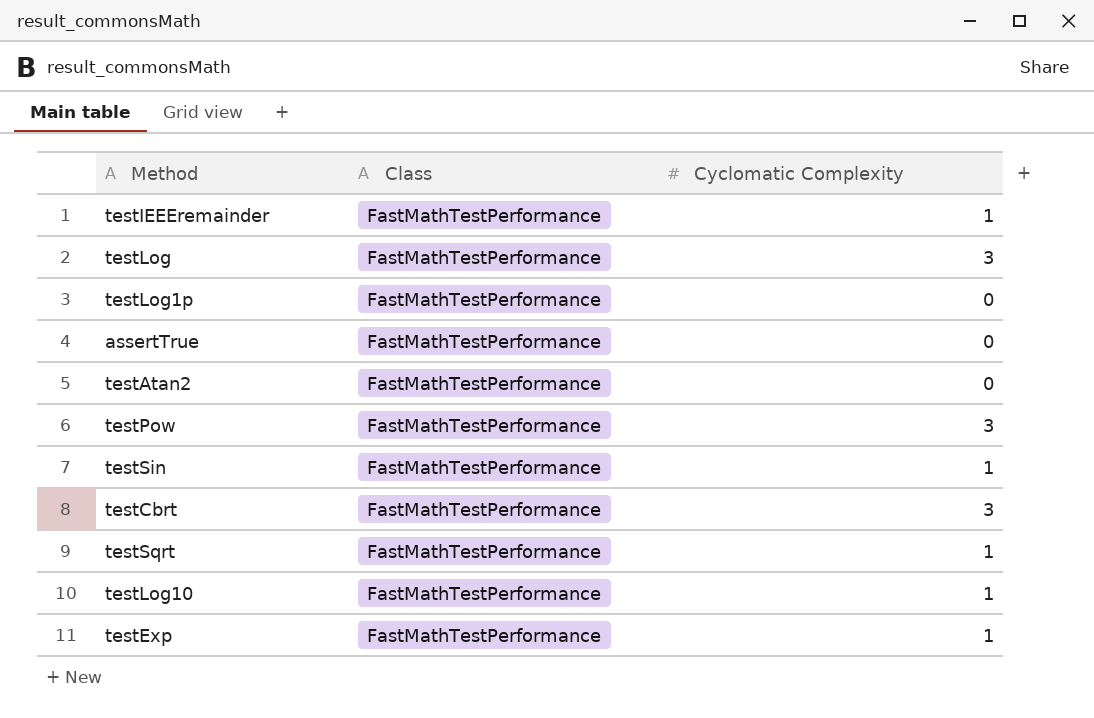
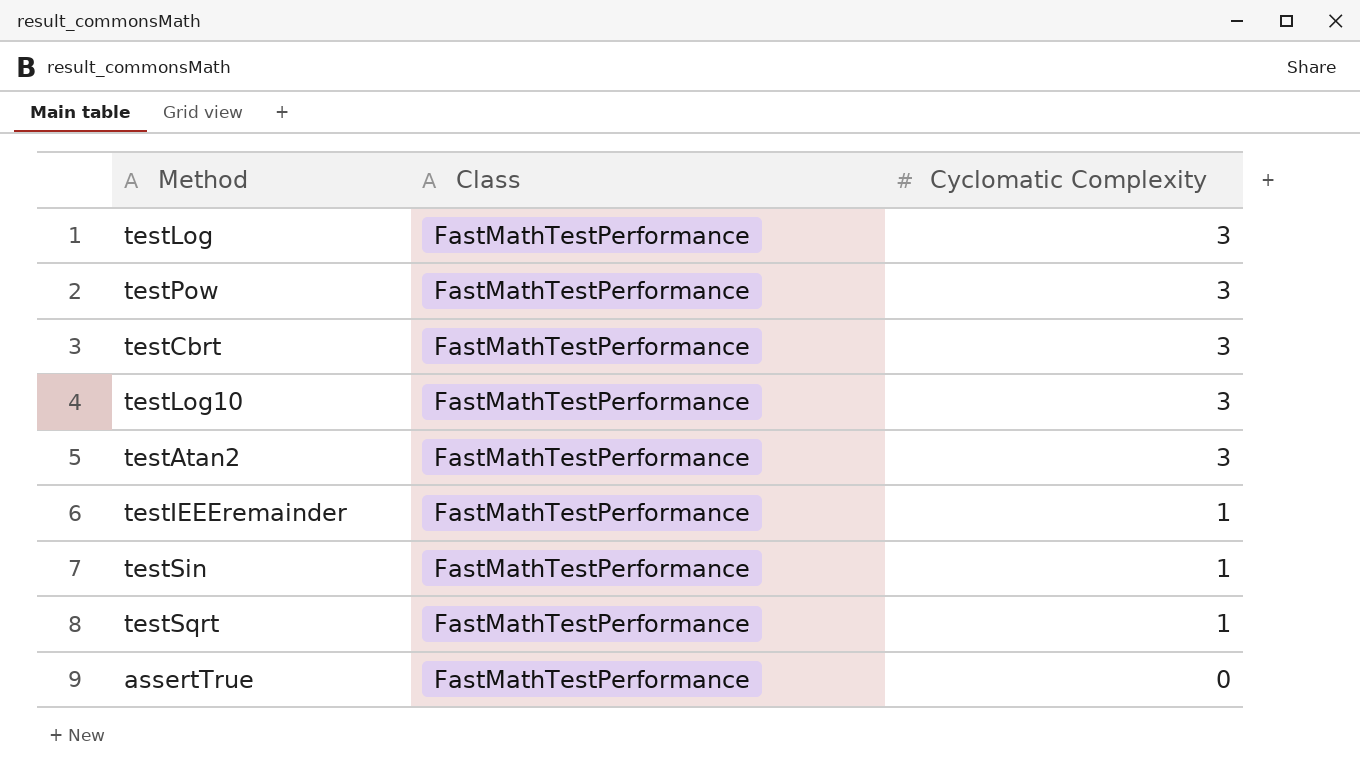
row order: none -> Cyclomatic Complexity descending
row testLog1p: FastMathTestPerformance | 0 -> none
row testExp: FastMathTestPerformance | 1 -> none
testLog10 | Cyclomatic Complexity: 1 -> 3
testAtan2 | Cyclomatic Complexity: 0 -> 3

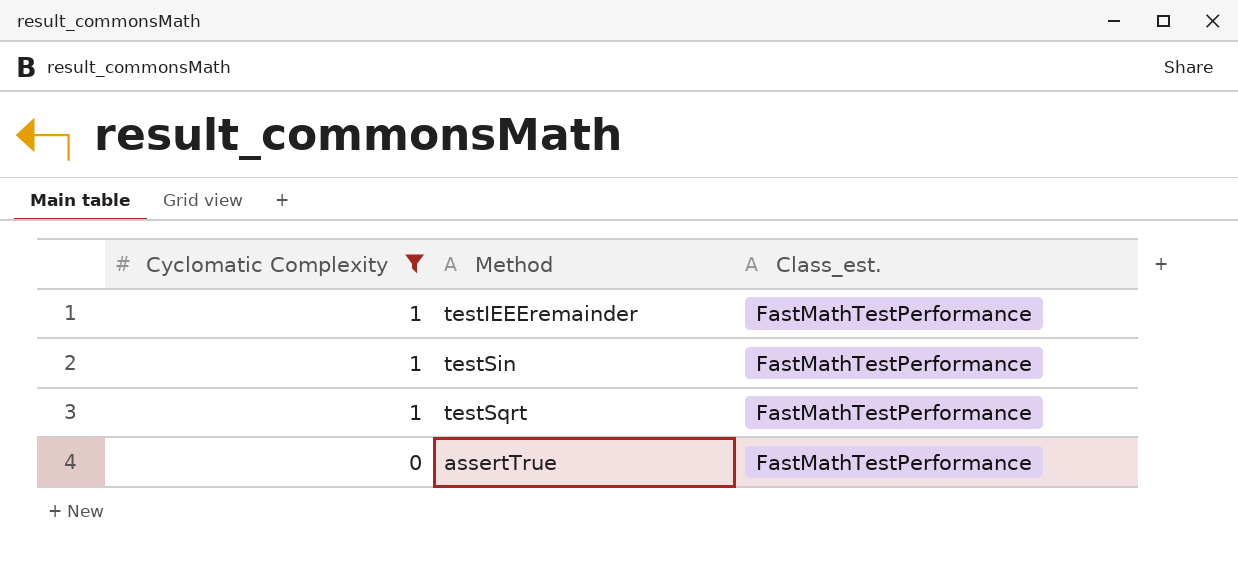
filter: none -> Cyclomatic Complexity != 3
column Cyclomatic Complexity | position: 3 -> 1
column name: Class -> Class_est.

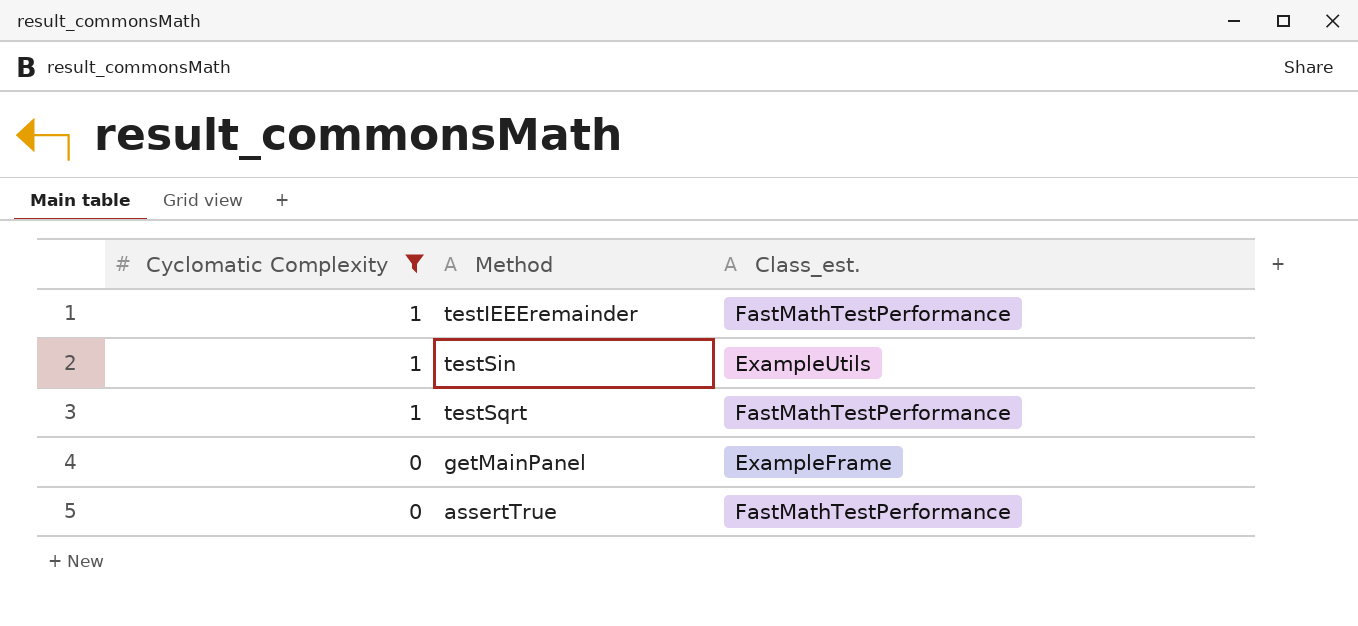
testSin | Class_est.: FastMathTestPerformance -> ExampleUtils
row getMainPanel: none -> 0 | ExampleFrame

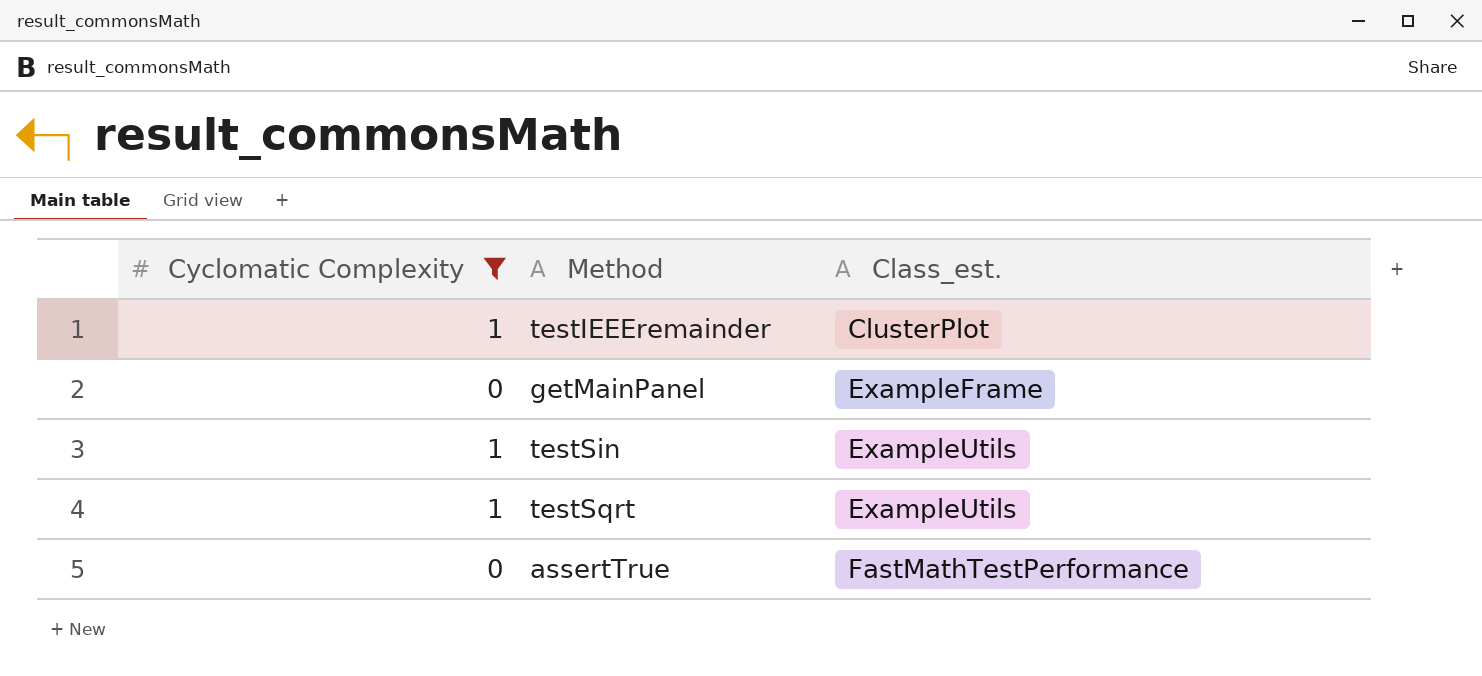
row order: Cyclomatic Complexity descending -> Class_est. ascending
testIEEEremainder | Class_est.: FastMathTestPerformance -> ClusterPlot
testSqrt | Class_est.: FastMathTestPerformance -> ExampleUtils

